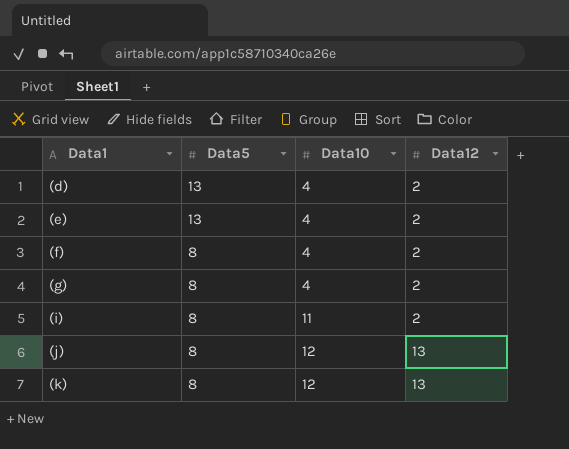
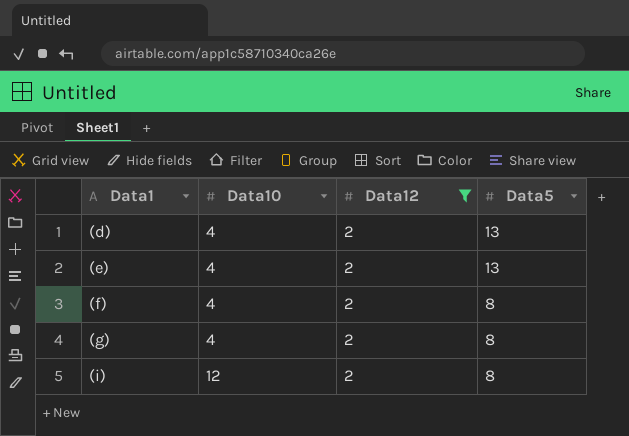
filter: none -> Data12 = 2
column Data5 | position: 2 -> 4
(i) | Data10: 11 -> 12

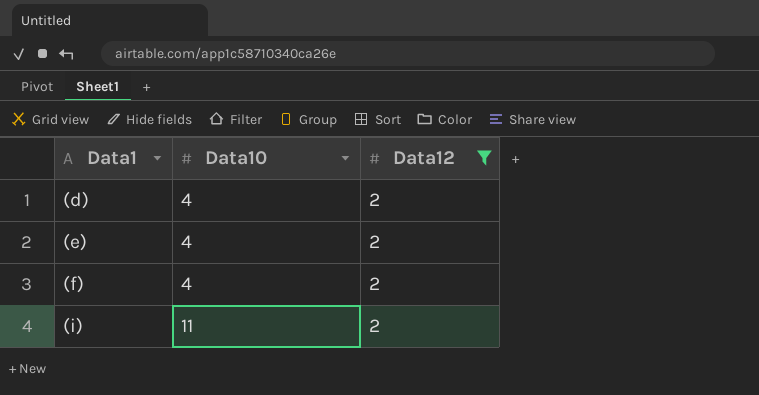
column Data5 | position: 4 -> none
row (g): 4 | 2 | 8 -> none
(i) | Data10: 12 -> 11

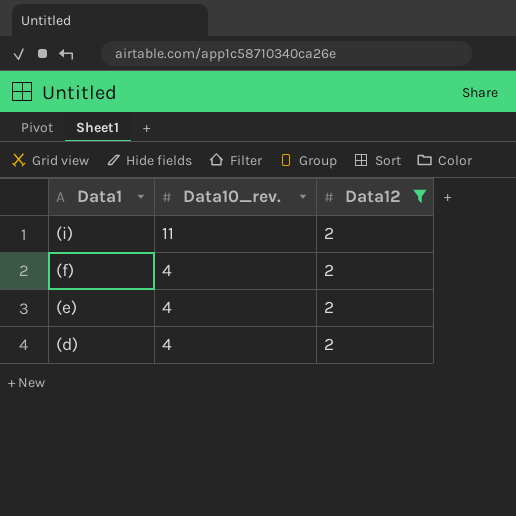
row order: Data1 ascending -> Data1 descending
column name: Data10 -> Data10_rev.

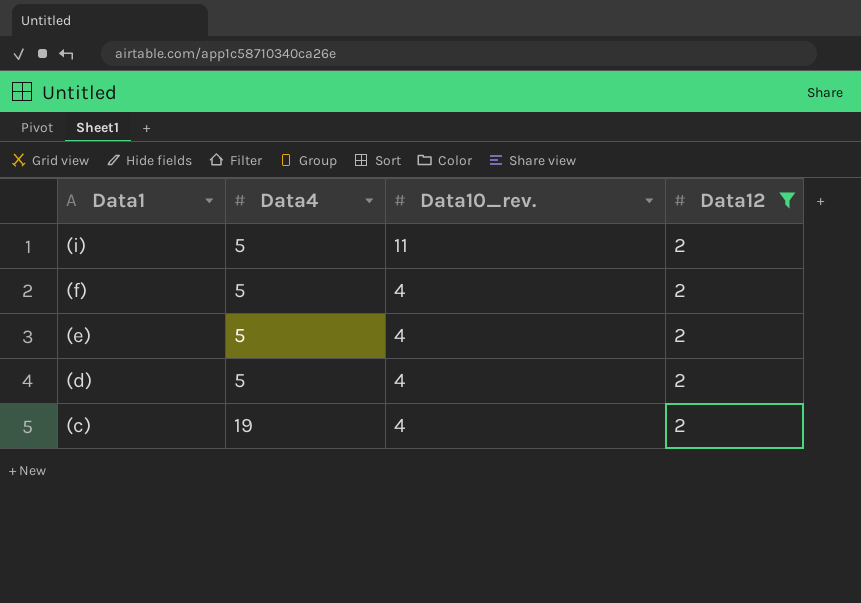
column Data4 | position: none -> 2
row (c): none -> 19 | 4 | 2

